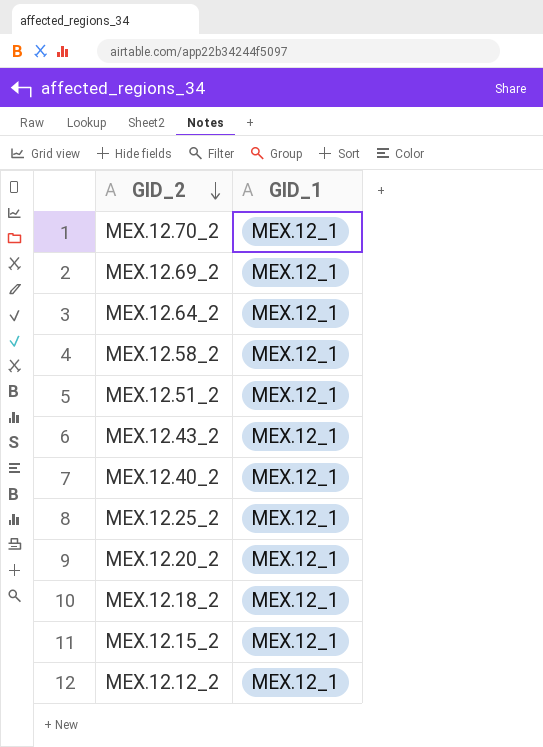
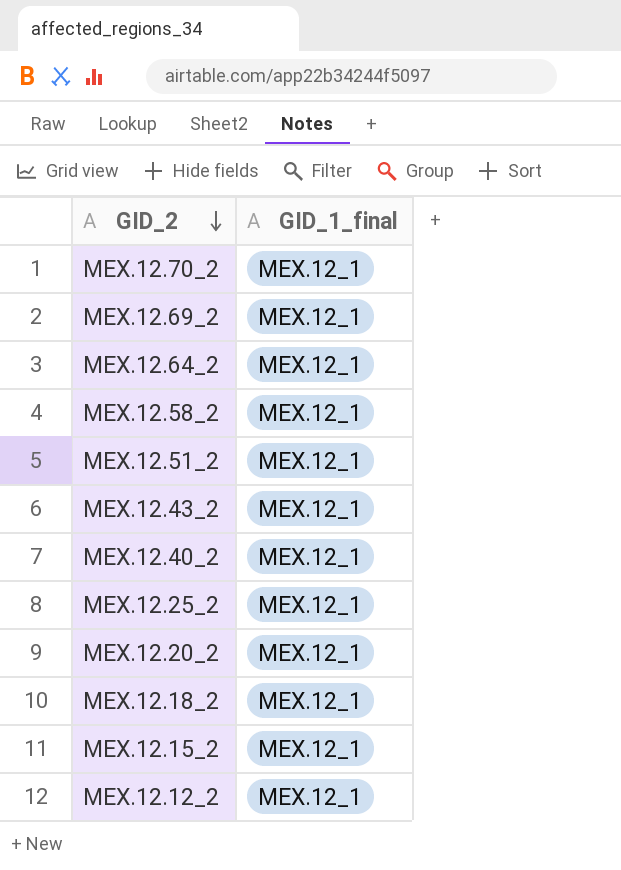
column name: GID_1 -> GID_1_final

